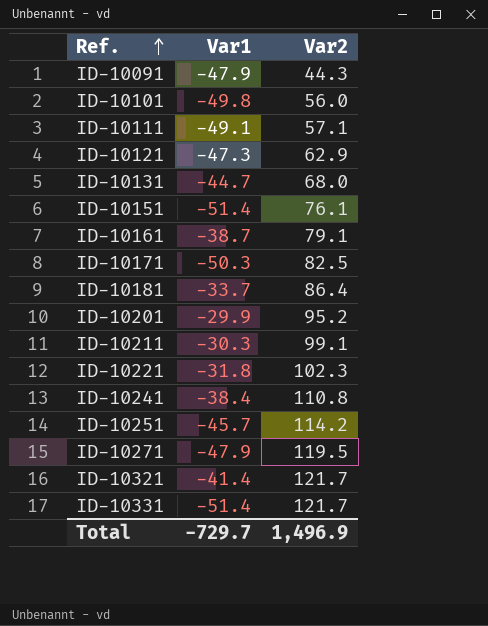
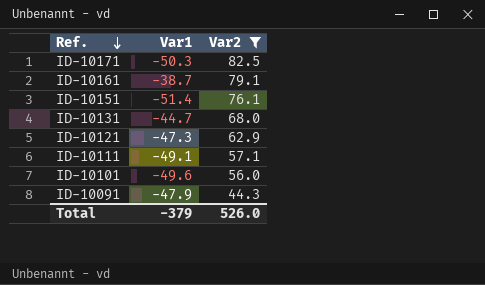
filter: none -> Var2 <= 82.5
row order: Ref. ascending -> Ref. descending
ID-10101 | Var1: -49.8 -> -49.6
Total | Var1: -729.7 -> -379
Total | Var2: 1,496.9 -> 526.0

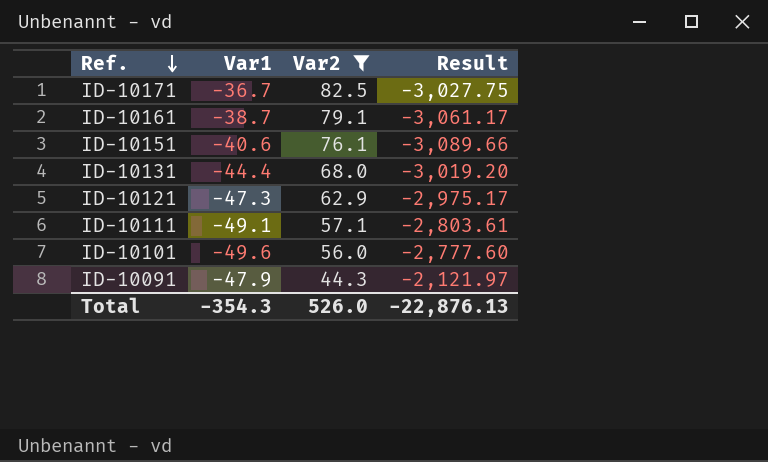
column Result | formula: none -> [Var1] * [Var2]
ID-10171 | Var1: -50.3 -> -36.7
ID-10151 | Var1: -51.4 -> -40.6
ID-10131 | Var1: -44.7 -> -44.4
Total | Var1: -379 -> -354.3

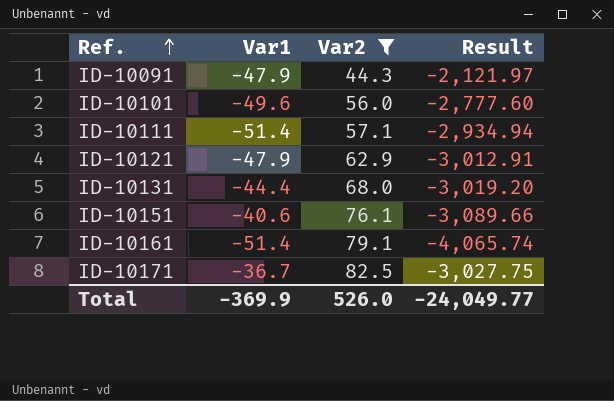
row order: Ref. descending -> Ref. ascending
ID-10111 | Var1: -49.1 -> -51.4
ID-10111 | Result: -2,803.61 -> -2,934.94
ID-10121 | Var1: -47.3 -> -47.9
ID-10121 | Result: -2,975.17 -> -3,012.91
ID-10161 | Var1: -38.7 -> -51.4
ID-10161 | Result: -3,061.17 -> -4,065.74
Total | Var1: -354.3 -> -369.9
Total | Result: -22,876.13 -> -24,049.77

